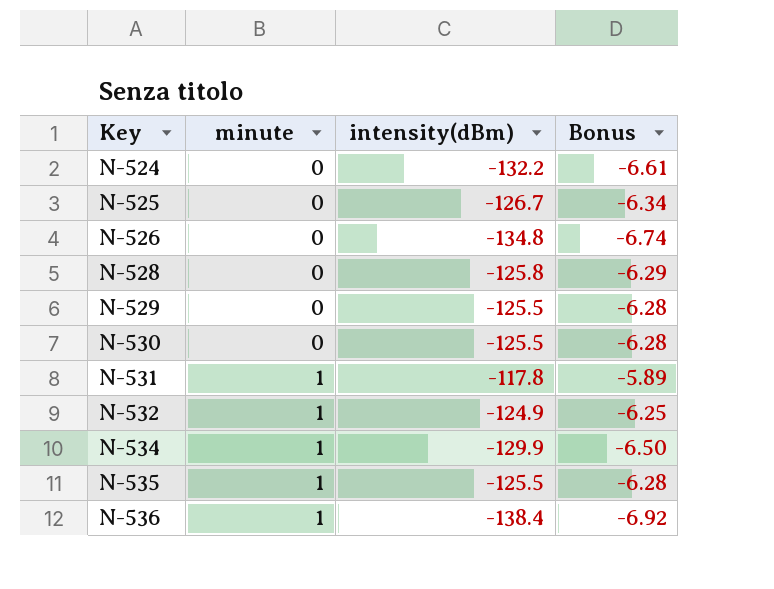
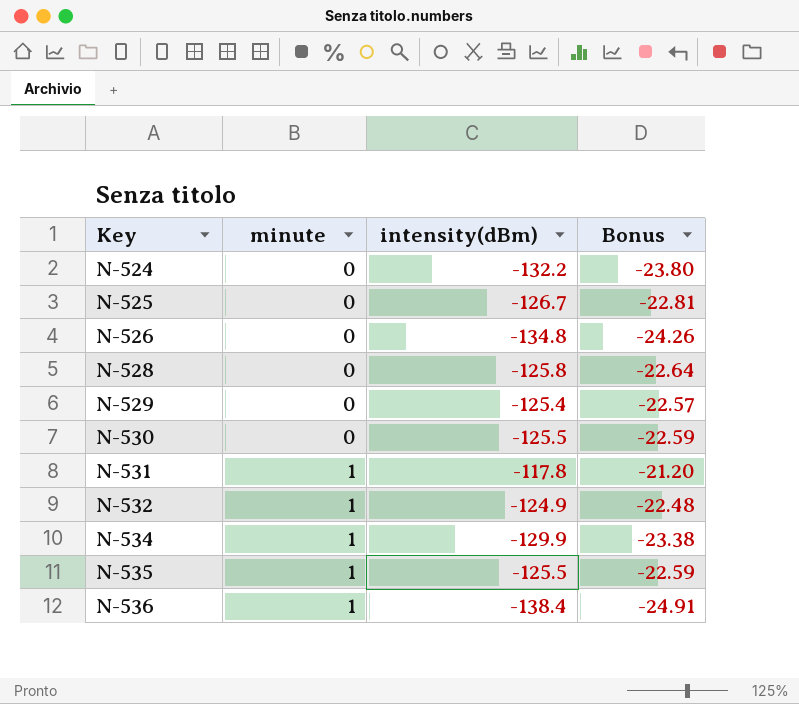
column Bonus | formula: [intensity(dBm)] * 0.05 -> [intensity(dBm)] * 0.18
N-529 | intensity(dBm): -125.5 -> -125.4

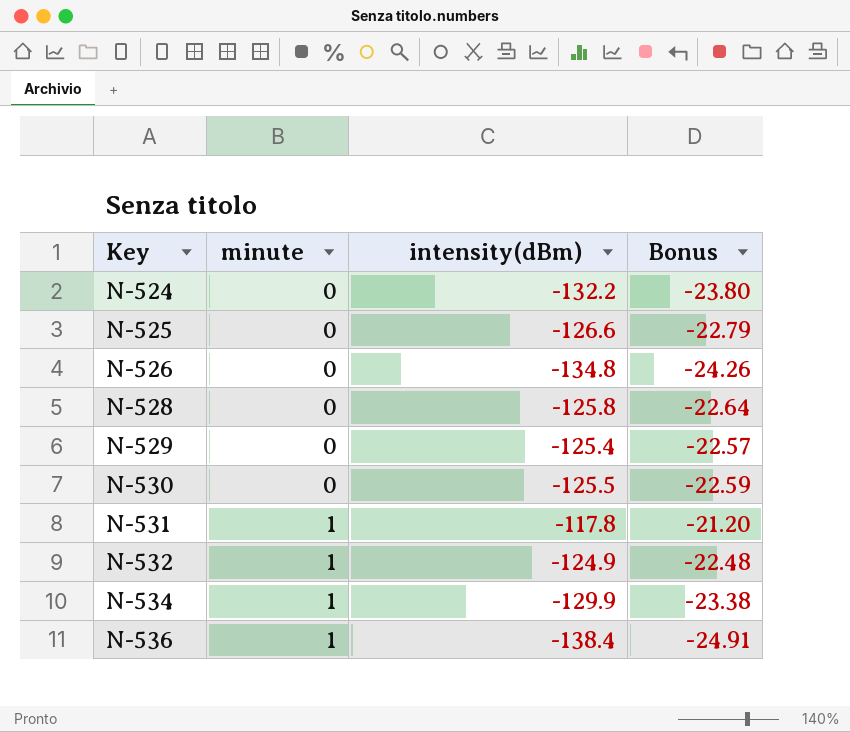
row N-535: 1 | -125.5 | -22.59 -> none
N-525 | intensity(dBm): -126.7 -> -126.6
N-525 | Bonus: -22.81 -> -22.79

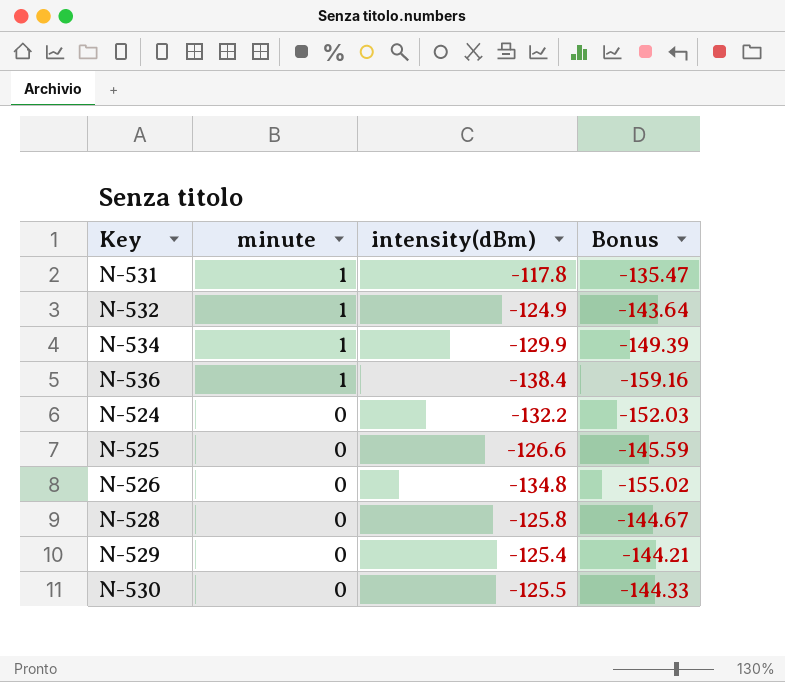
row order: Key ascending -> minute descending
column Bonus | formula: [intensity(dBm)] * 0.18 -> [intensity(dBm)] * 1.15

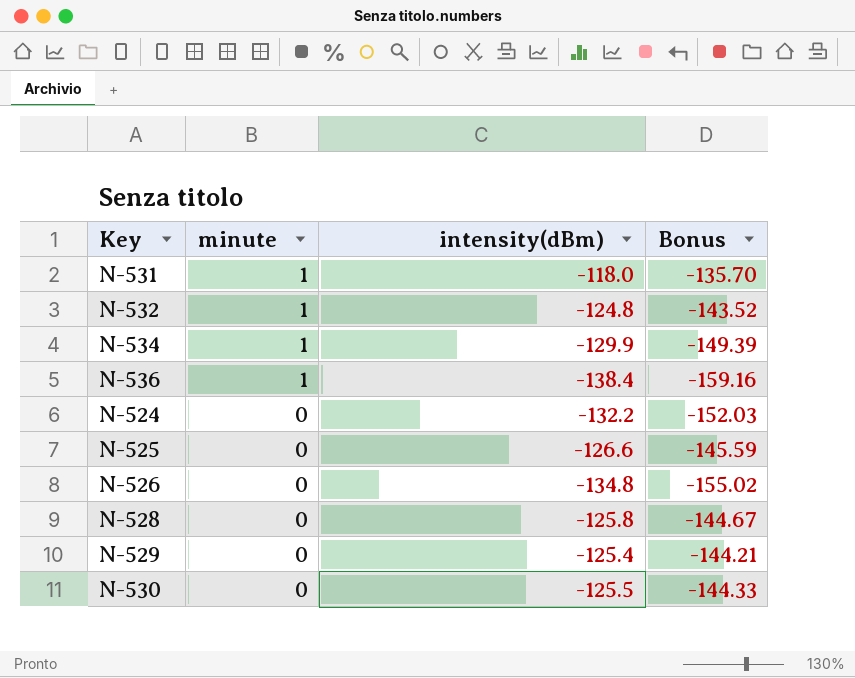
N-531 | intensity(dBm): -117.8 -> -118.0
N-531 | Bonus: -135.47 -> -135.70
N-532 | intensity(dBm): -124.9 -> -124.8
N-532 | Bonus: -143.64 -> -143.52

